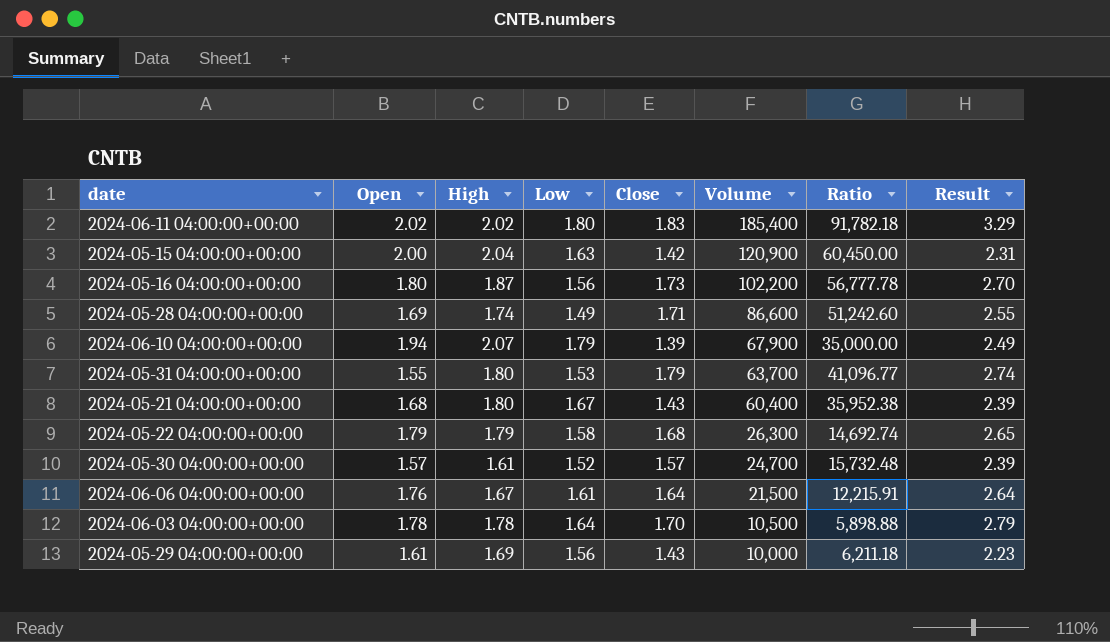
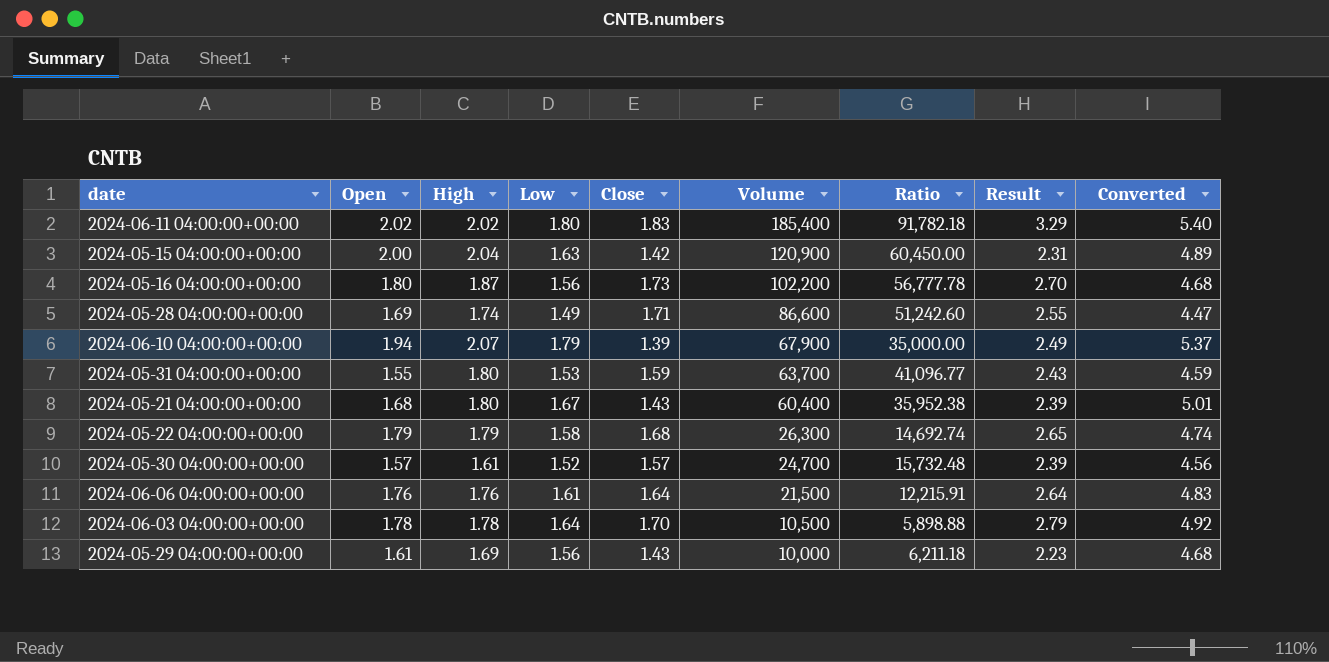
column Converted | formula: none -> [Low] * 3
2024-05-31 04:00:00+00:00 | Close: 1.79 -> 1.59
2024-05-31 04:00:00+00:00 | Result: 2.74 -> 2.43
2024-06-06 04:00:00+00:00 | High: 1.67 -> 1.76

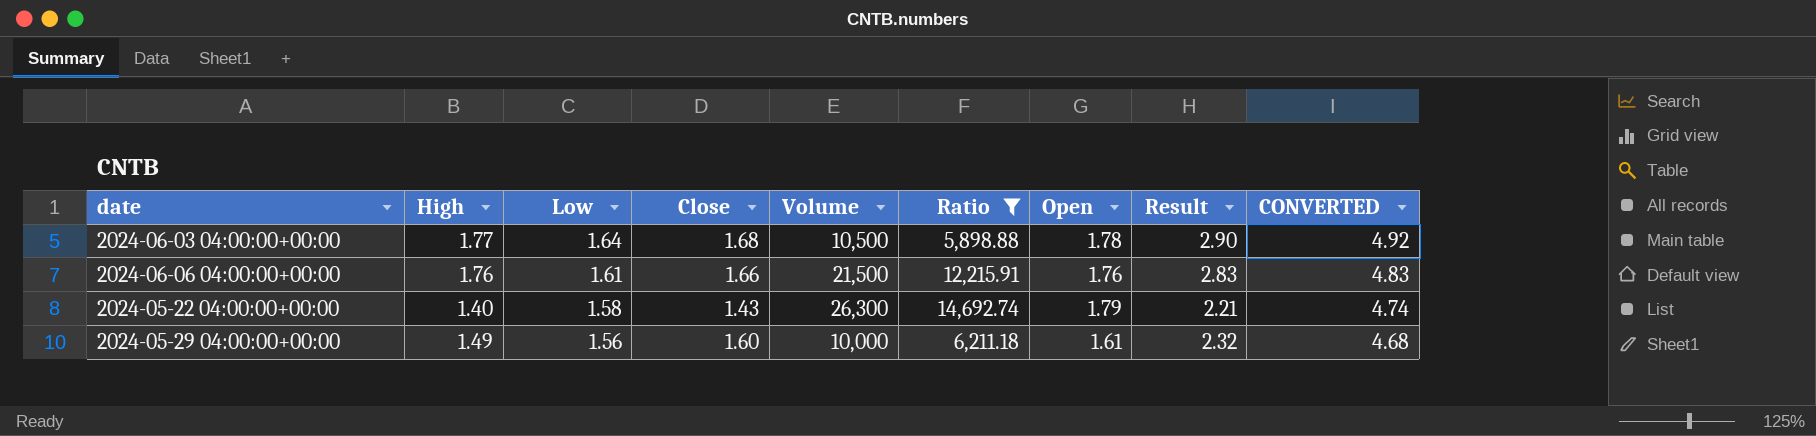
filter: none -> Ratio <= 14,692.74
row order: Volume descending -> Low descending
column Open | position: 2 -> 7
column Result | formula: [Low] * [Close] -> [High] * [Low]
column name: Converted -> CONVERTED
2024-06-03 04:00:00+00:00 | High: 1.78 -> 1.77
2024-06-03 04:00:00+00:00 | Close: 1.70 -> 1.68
2024-06-06 04:00:00+00:00 | Close: 1.64 -> 1.66
2024-05-22 04:00:00+00:00 | High: 1.79 -> 1.40
2024-05-22 04:00:00+00:00 | Close: 1.68 -> 1.43
2024-05-29 04:00:00+00:00 | High: 1.69 -> 1.49
2024-05-29 04:00:00+00:00 | Close: 1.43 -> 1.60

